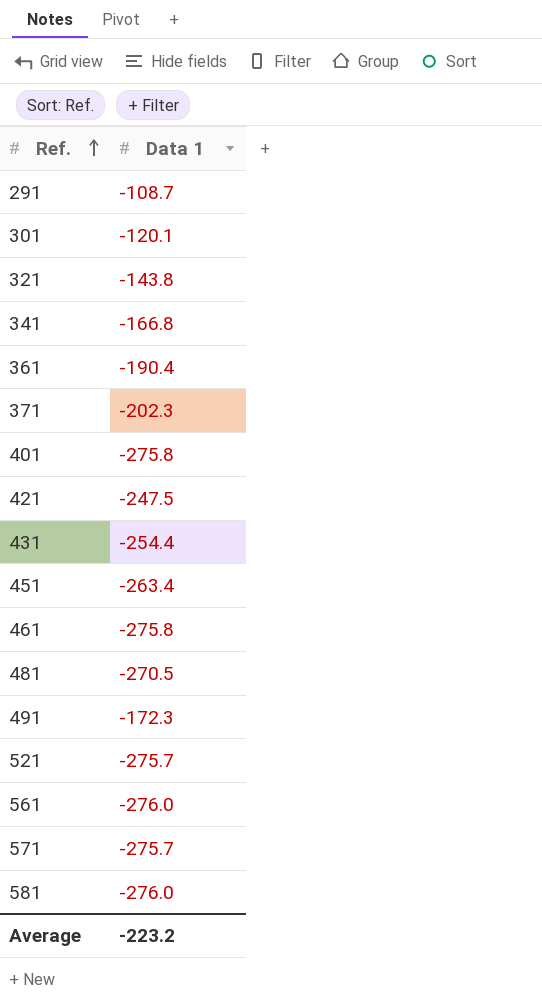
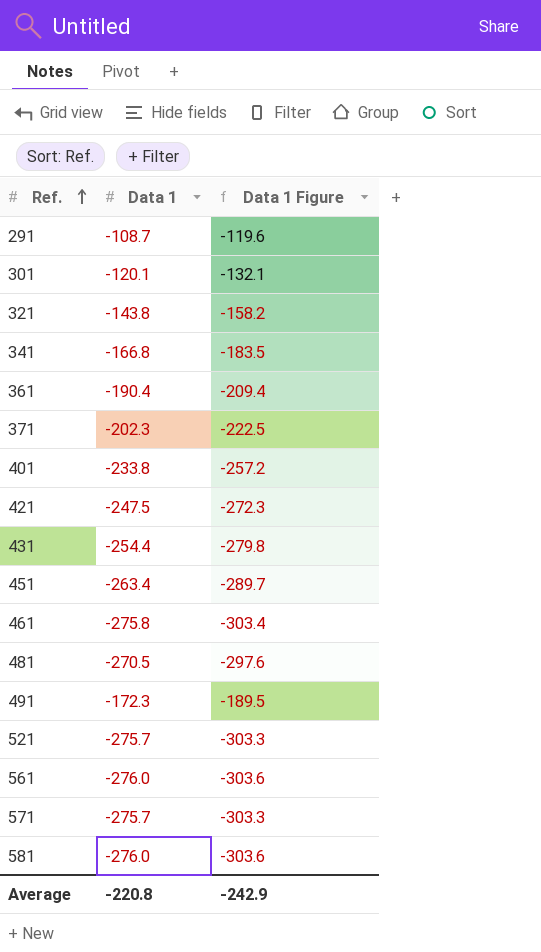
column Data 1 Figure | formula: none -> [Data 1] * 1.1
401 | Data 1: -275.8 -> -233.8
Average | Data 1: -223.2 -> -220.8

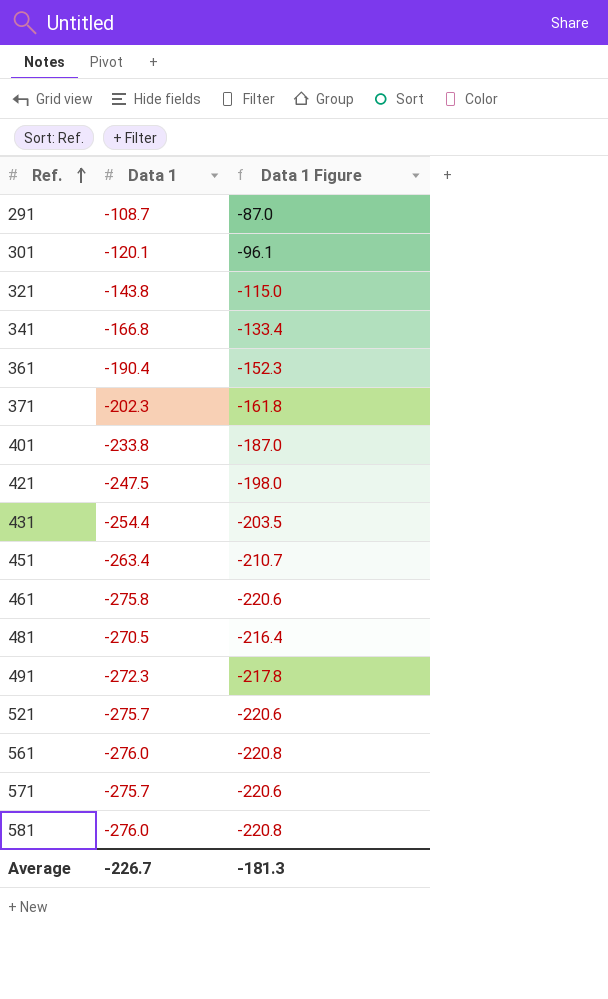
column Data 1 Figure | formula: [Data 1] * 1.1 -> [Data 1] * 0.8
491 | Data 1: -172.3 -> -272.3
Average | Data 1: -220.8 -> -226.7
Average | Data 1 Figure: -242.9 -> -181.3

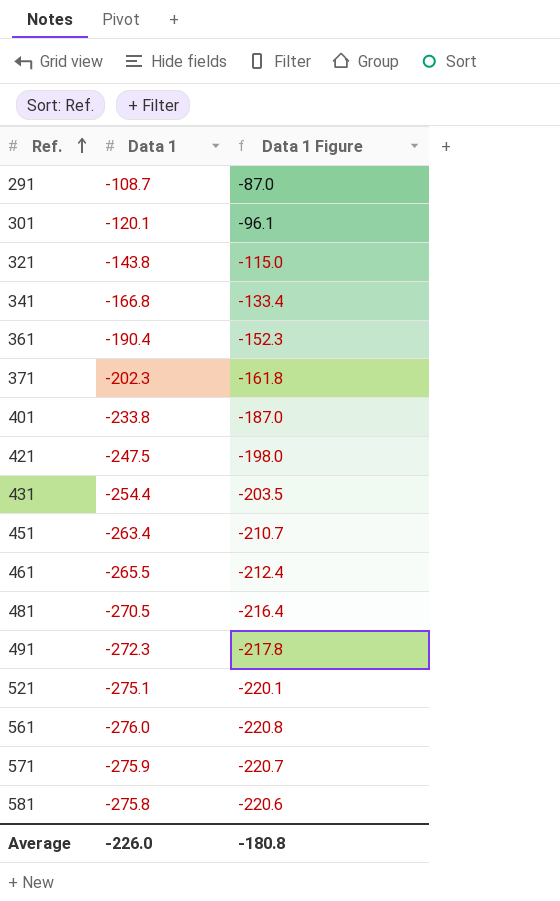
461 | Data 1: -275.8 -> -265.5
461 | Data 1 Figure: -220.6 -> -212.4
521 | Data 1: -275.7 -> -275.1
521 | Data 1 Figure: -220.6 -> -220.1
571 | Data 1: -275.7 -> -275.9
571 | Data 1 Figure: -220.6 -> -220.7
581 | Data 1: -276.0 -> -275.8
581 | Data 1 Figure: -220.8 -> -220.6
Average | Data 1: -226.7 -> -226.0
Average | Data 1 Figure: -181.3 -> -180.8

